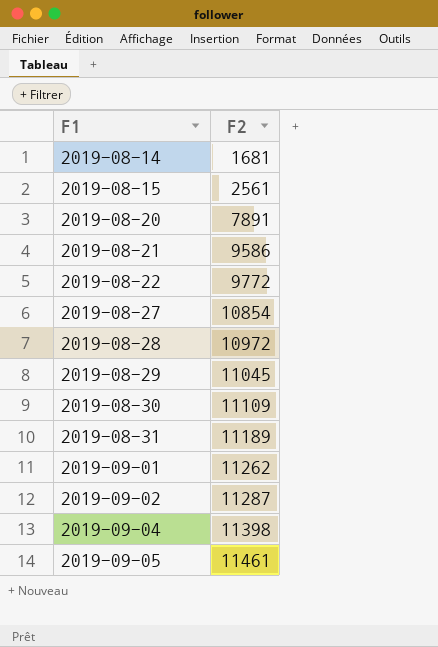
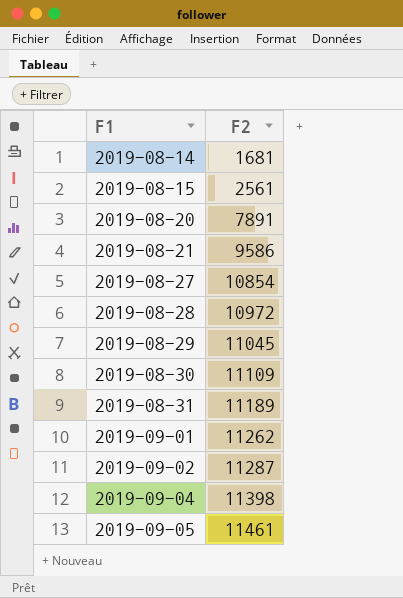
row 2019-08-22: 9772 -> none

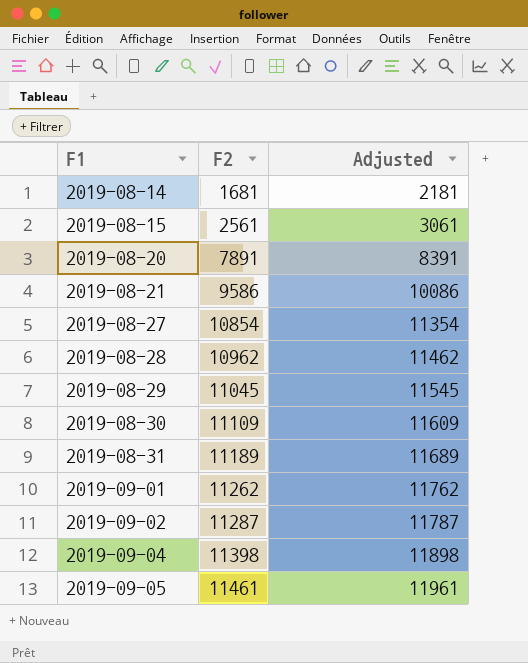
column Adjusted | formula: none -> [F2] + 500
2019-08-28 | F2: 10972 -> 10962

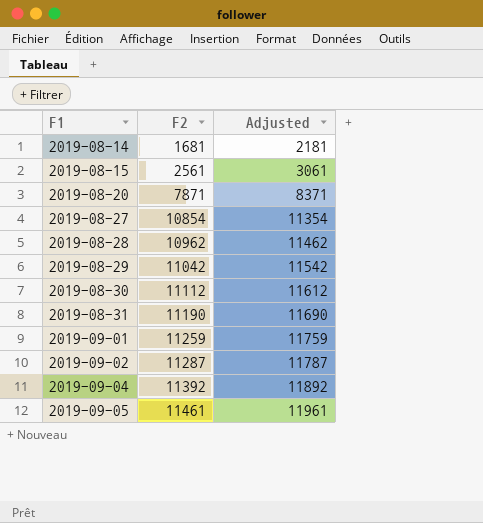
row 2019-08-21: 9586 | 10086 -> none
2019-08-20 | F2: 7891 -> 7871
2019-08-20 | Adjusted: 8391 -> 8371
2019-08-29 | F2: 11045 -> 11042
2019-08-29 | Adjusted: 11545 -> 11542
2019-08-30 | F2: 11109 -> 11112
2019-08-30 | Adjusted: 11609 -> 11612
2019-08-31 | F2: 11189 -> 11190
2019-08-31 | Adjusted: 11689 -> 11690
2019-09-01 | F2: 11262 -> 11259
2019-09-01 | Adjusted: 11762 -> 11759
2019-09-04 | F2: 11398 -> 11392
2019-09-04 | Adjusted: 11898 -> 11892

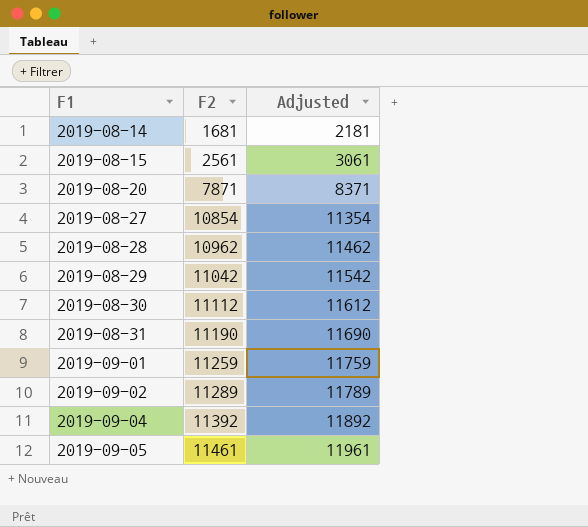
2019-09-02 | F2: 11287 -> 11289
2019-09-02 | Adjusted: 11787 -> 11789

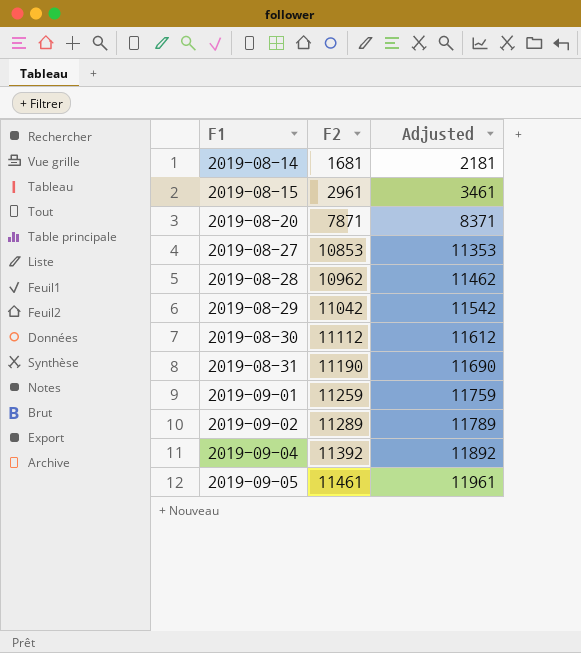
2019-08-15 | F2: 2561 -> 2961
2019-08-15 | Adjusted: 3061 -> 3461
2019-08-27 | F2: 10854 -> 10853
2019-08-27 | Adjusted: 11354 -> 11353

